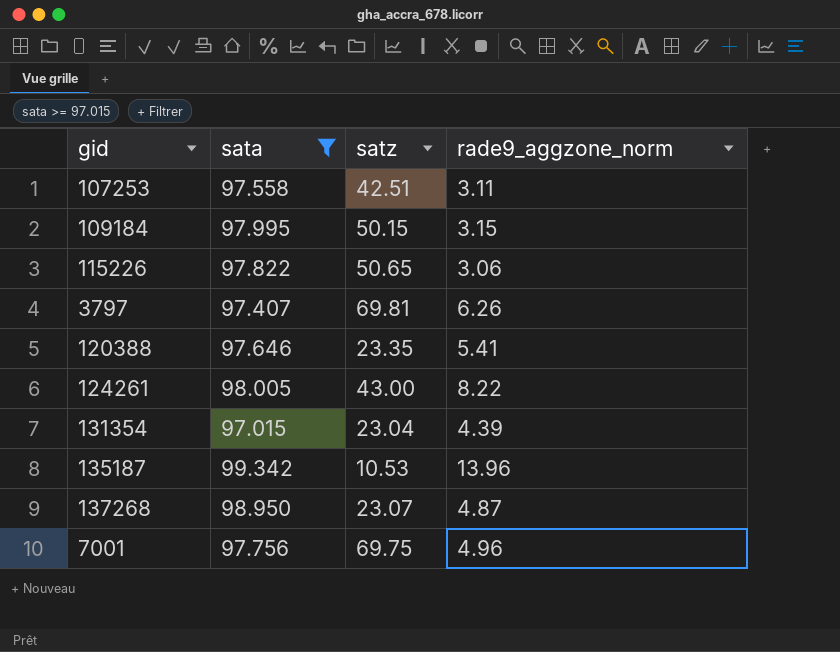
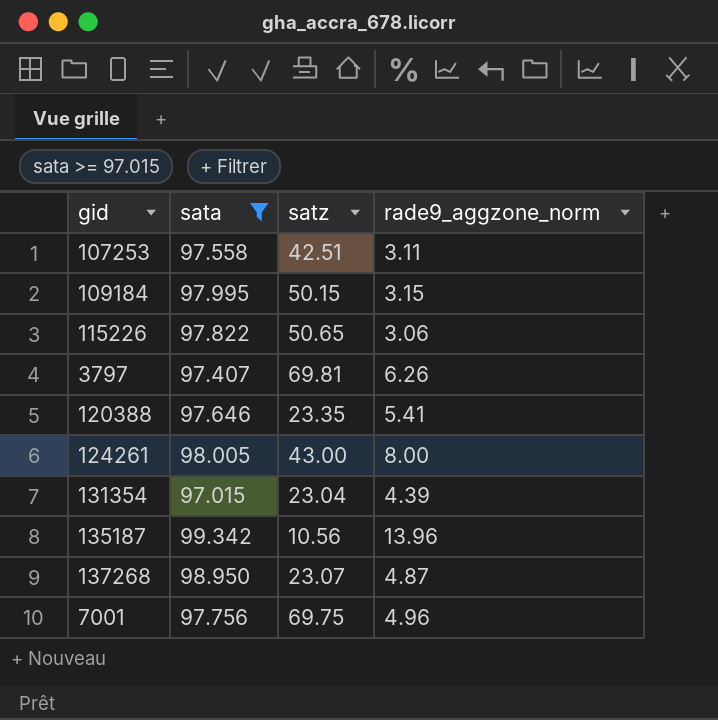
124261 | rade9_aggzone_norm: 8.22 -> 8.00
135187 | satz: 10.53 -> 10.56

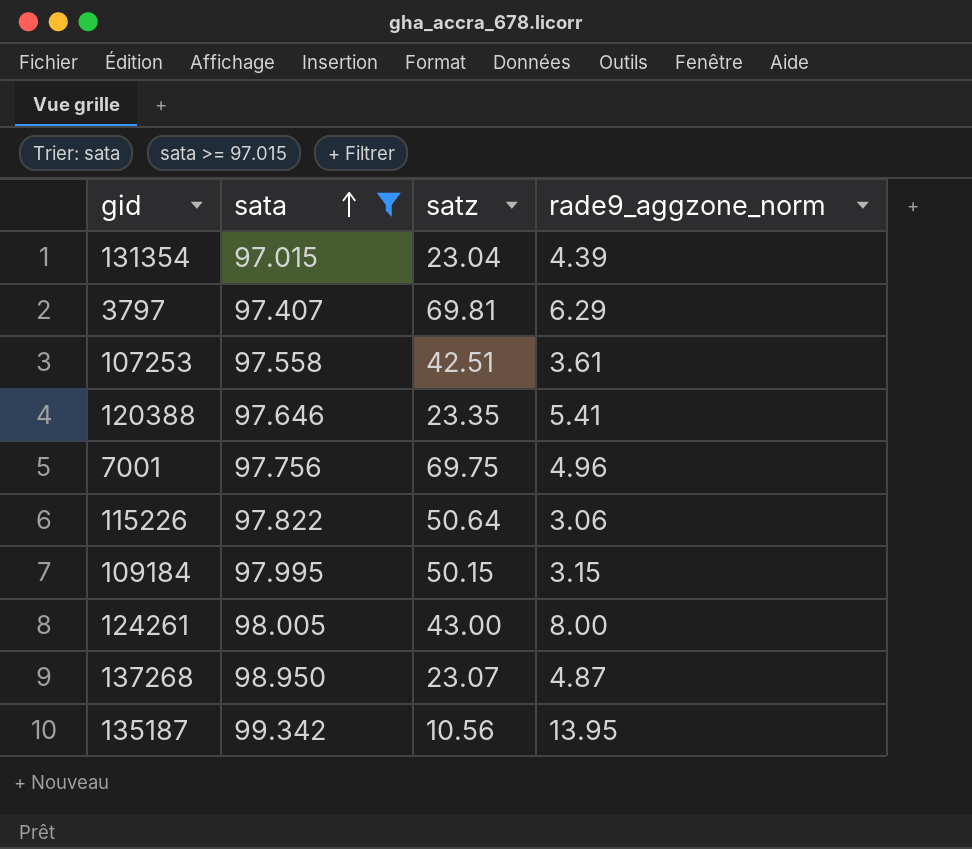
row order: none -> sata ascending
3797 | rade9_aggzone_norm: 6.26 -> 6.29
107253 | rade9_aggzone_norm: 3.11 -> 3.61
115226 | satz: 50.65 -> 50.64
135187 | rade9_aggzone_norm: 13.96 -> 13.95

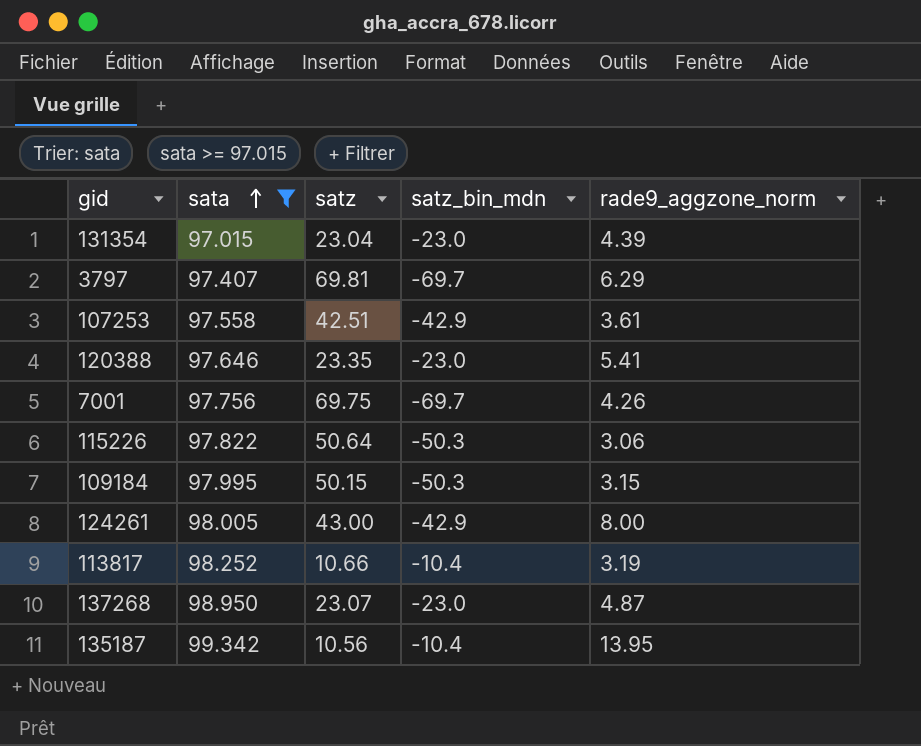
column satz_bin_mdn | position: none -> 4
7001 | rade9_aggzone_norm: 4.96 -> 4.26
row 113817: none -> 98.252 | 10.66 | -10.4 | 3.19

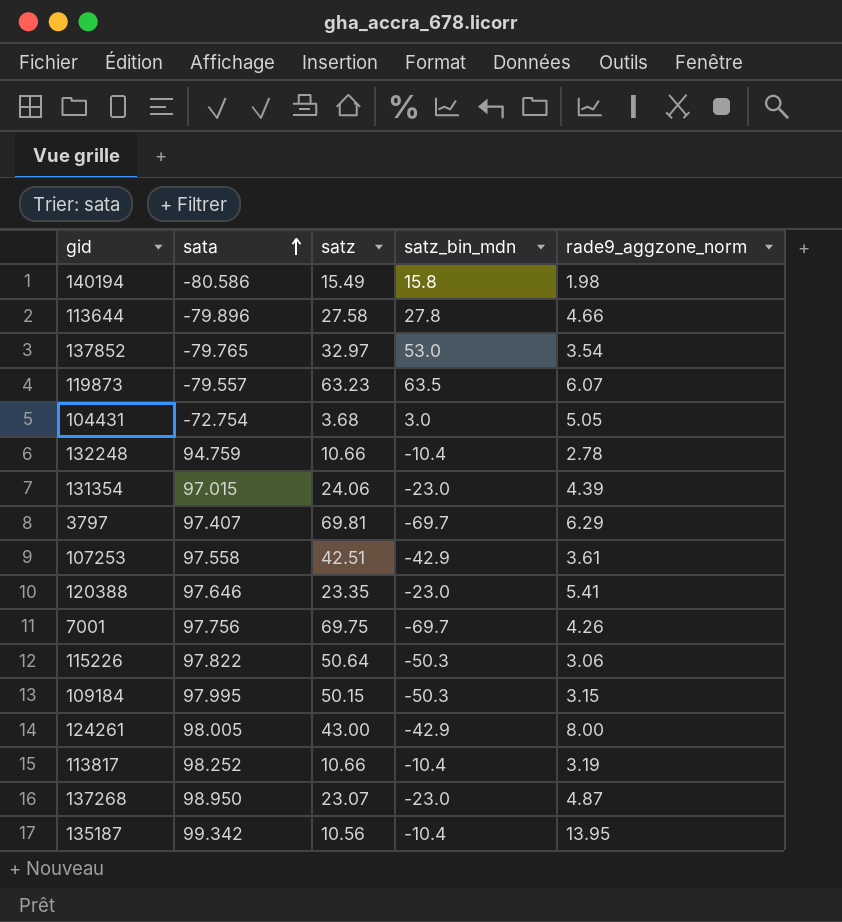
filter: sata >= 97.015 -> none
131354 | satz: 23.04 -> 24.06

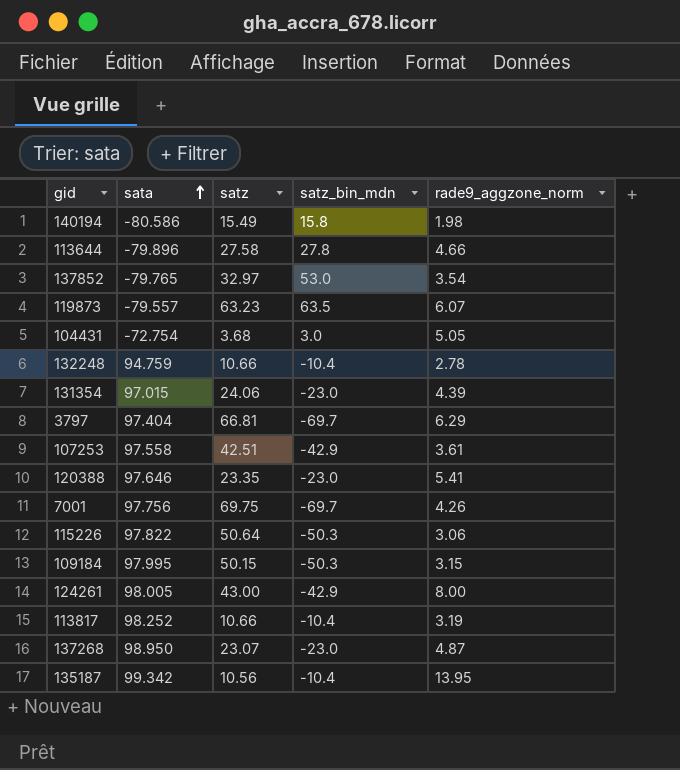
3797 | sata: 97.407 -> 97.404
3797 | satz: 69.81 -> 66.81

